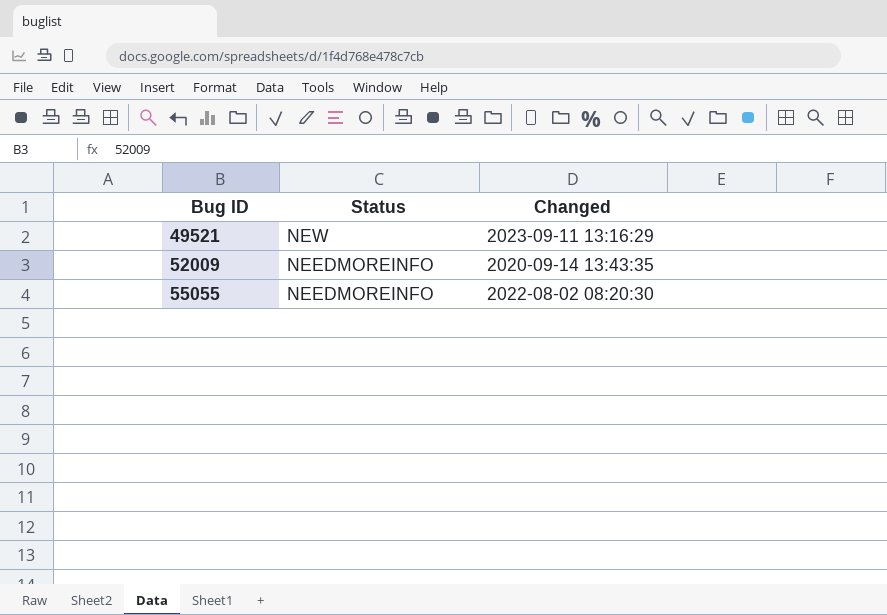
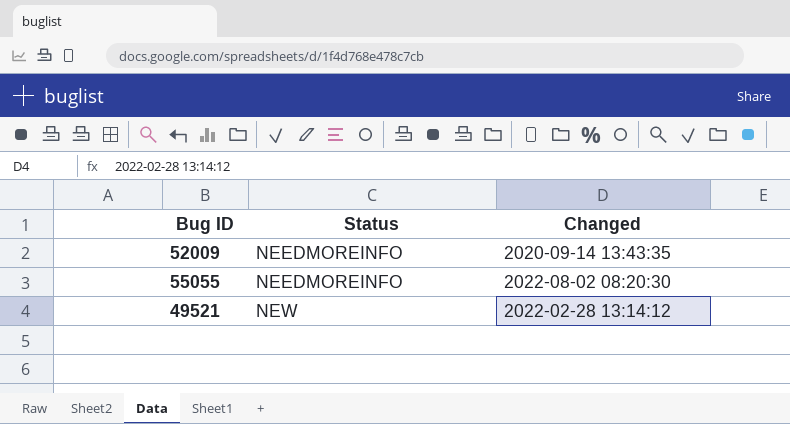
row order: Bug ID ascending -> Status ascending
49521 | Changed: 2023-09-11 13:16:29 -> 2022-02-28 13:14:12

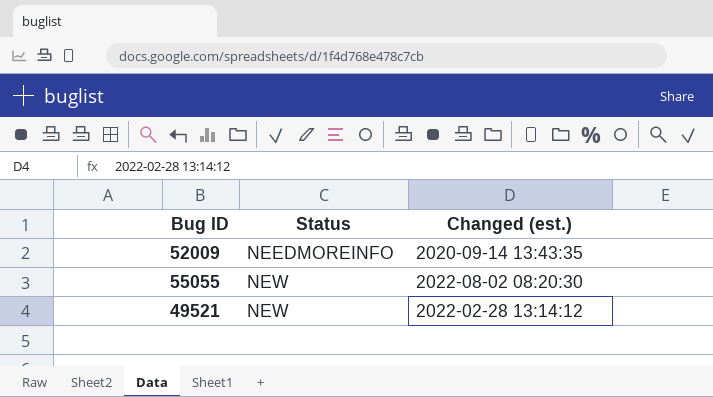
column name: Changed -> Changed (est.)
55055 | Status: NEEDMOREINFO -> NEW

